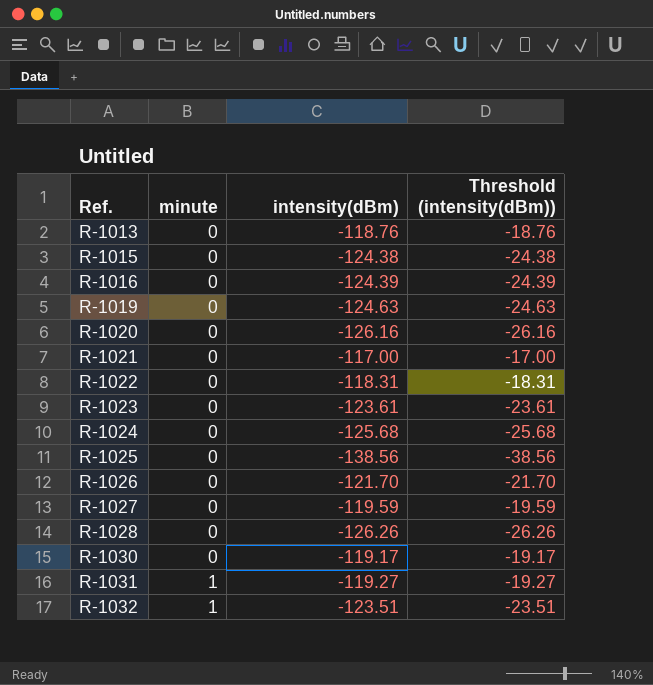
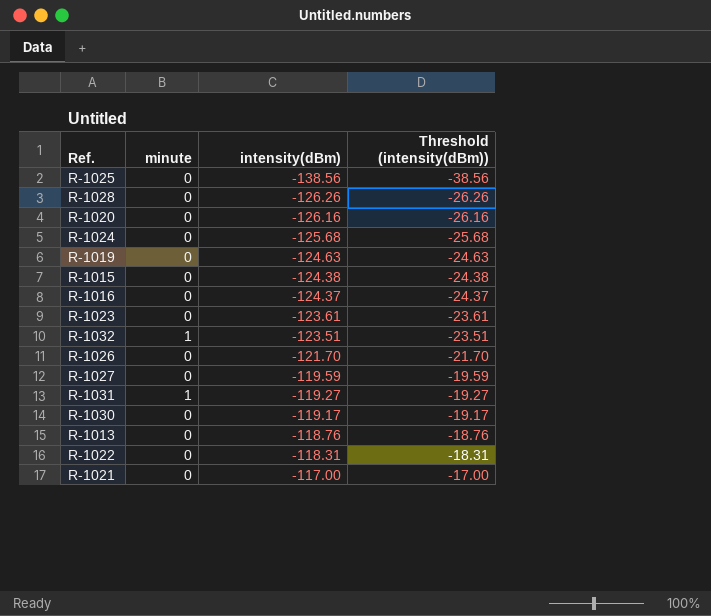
row order: Ref. ascending -> intensity(dBm) ascending
R-1016 | intensity(dBm): -124.39 -> -124.37
R-1016 | Threshold (intensity(dBm)): -24.39 -> -24.37

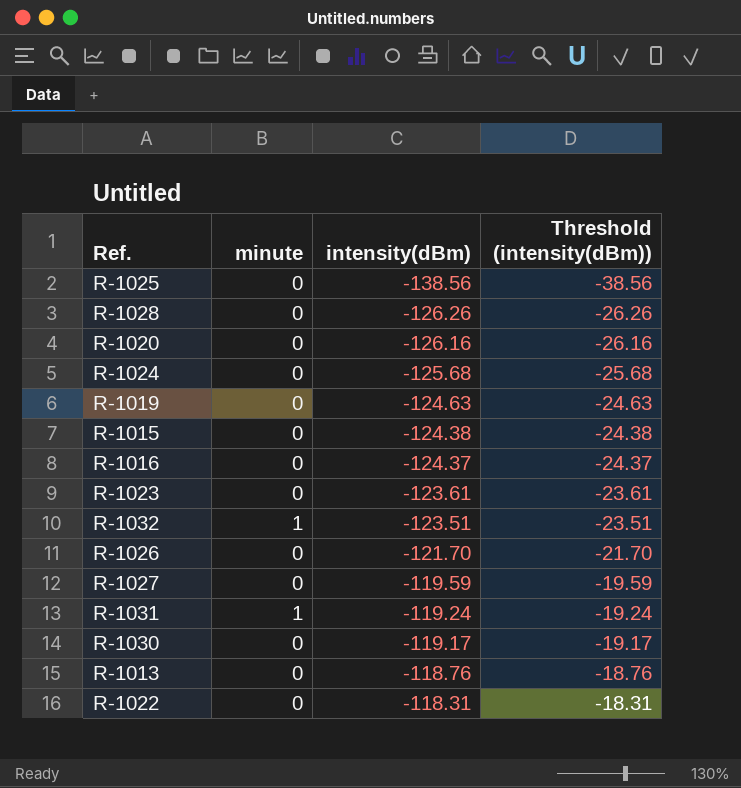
row R-1021: 0 | -117.00 | -17.00 -> none
R-1031 | intensity(dBm): -119.27 -> -119.24
R-1031 | Threshold (intensity(dBm)): -19.27 -> -19.24

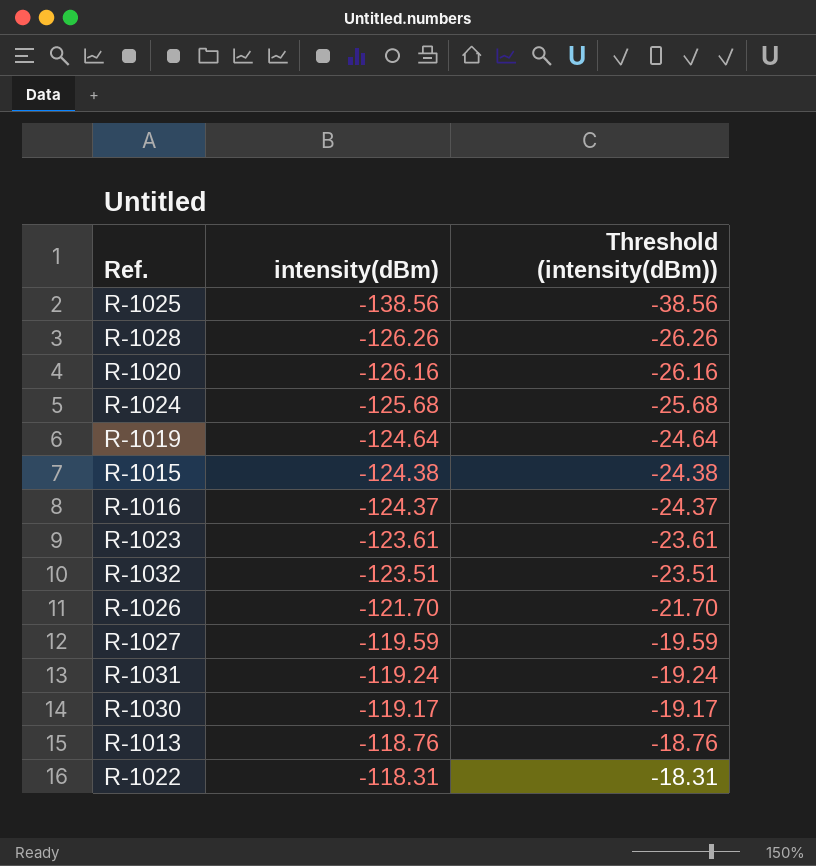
column minute | position: 2 -> none
R-1019 | intensity(dBm): -124.63 -> -124.64
R-1019 | Threshold (intensity(dBm)): -24.63 -> -24.64

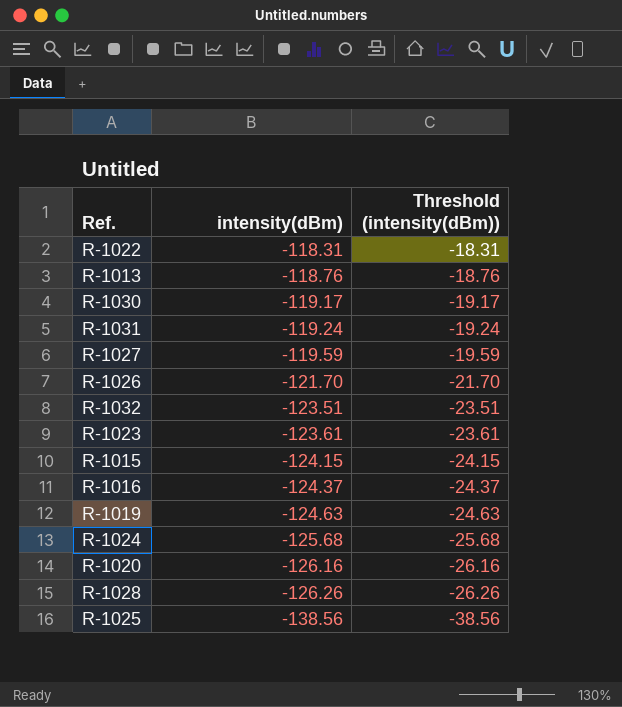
row order: intensity(dBm) ascending -> intensity(dBm) descending
R-1015 | intensity(dBm): -124.38 -> -124.15
R-1015 | Threshold (intensity(dBm)): -24.38 -> -24.15
R-1019 | intensity(dBm): -124.64 -> -124.63
R-1019 | Threshold (intensity(dBm)): -24.64 -> -24.63

